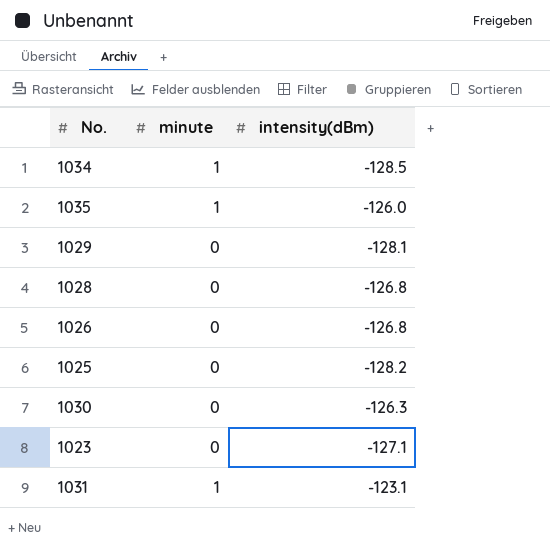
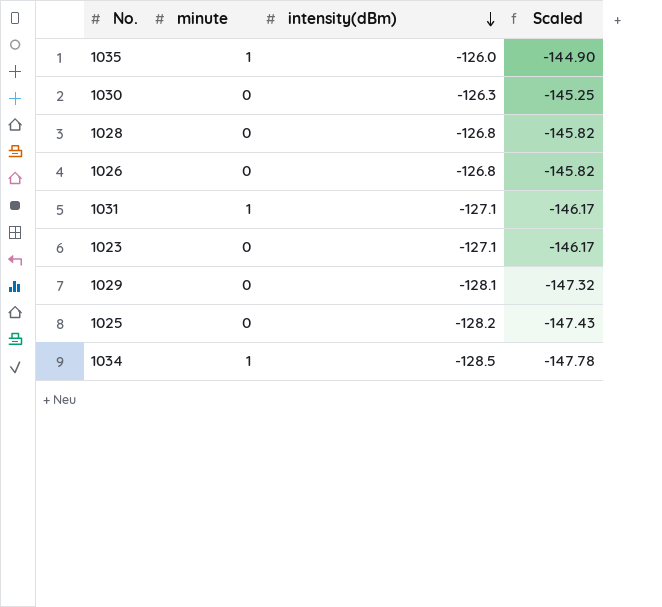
row order: none -> intensity(dBm) descending
column Scaled | formula: none -> [intensity(dBm)] * 1.15
1031 | intensity(dBm): -123.1 -> -127.1

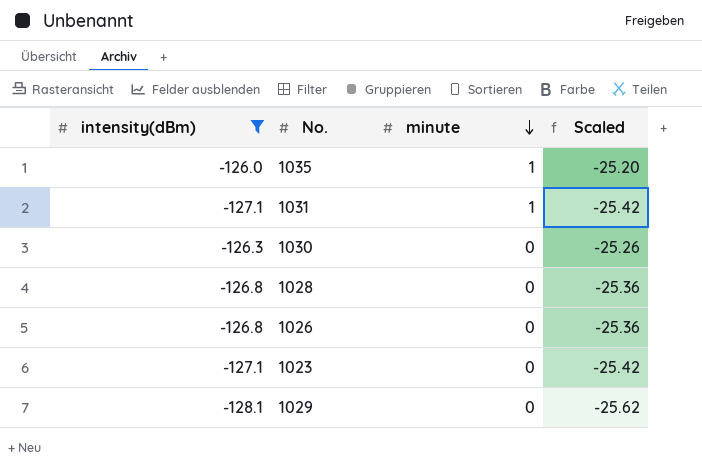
filter: none -> intensity(dBm) >= -128.1
row order: intensity(dBm) descending -> minute descending
column intensity(dBm) | position: 3 -> 1
column Scaled | formula: [intensity(dBm)] * 1.15 -> [intensity(dBm)] * 0.2

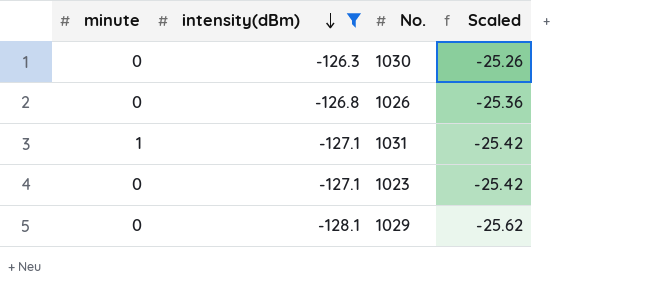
row order: minute descending -> intensity(dBm) descending
column minute | position: 3 -> 1
row 1035: -126.0 | 1 | -25.20 -> none
row 1028: -126.8 | 0 | -25.36 -> none

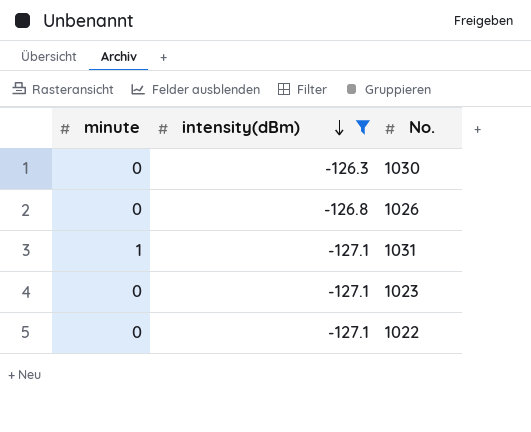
column Scaled | formula: [intensity(dBm)] * 0.2 -> none
row 1029: 0 | -128.1 | -25.62 -> none
row 1022: none -> 0 | -127.1

